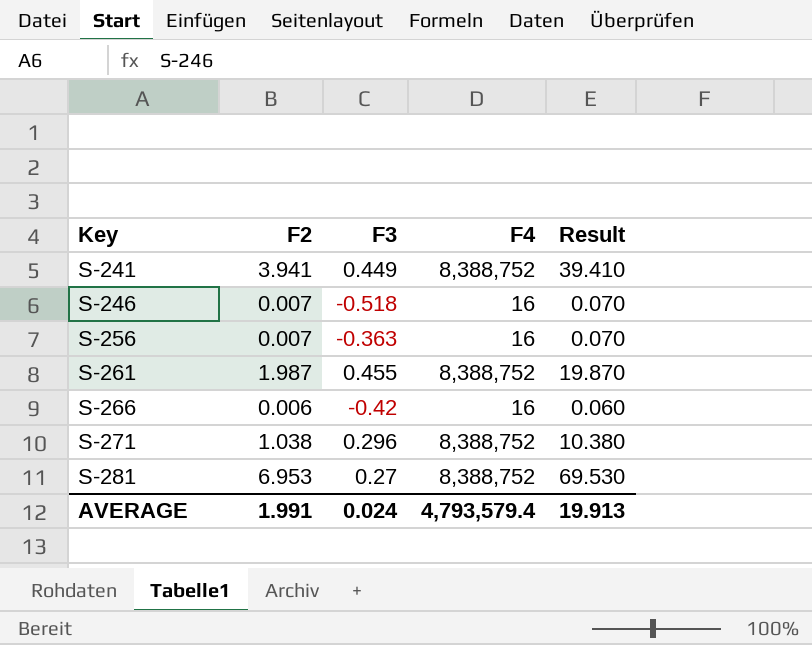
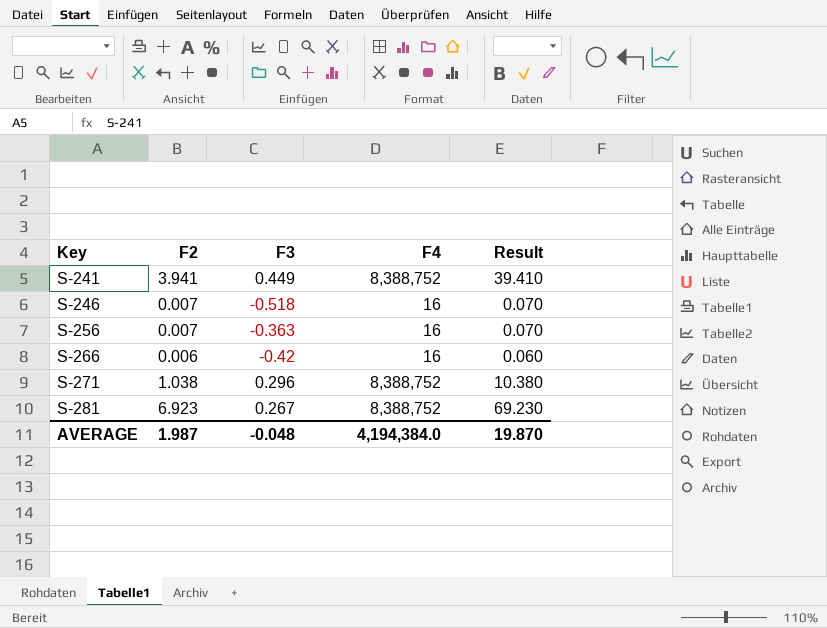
row S-261: 1.987 | 0.455 | 8,388,752 | 19.870 -> none
S-281 | F2: 6.953 -> 6.923
S-281 | F3: 0.27 -> 0.267
S-281 | Result: 69.530 -> 69.230
AVERAGE | F2: 1.991 -> 1.987
AVERAGE | F3: 0.024 -> -0.048
AVERAGE | F4: 4,793,579.4 -> 4,194,384.0
AVERAGE | Result: 19.913 -> 19.870

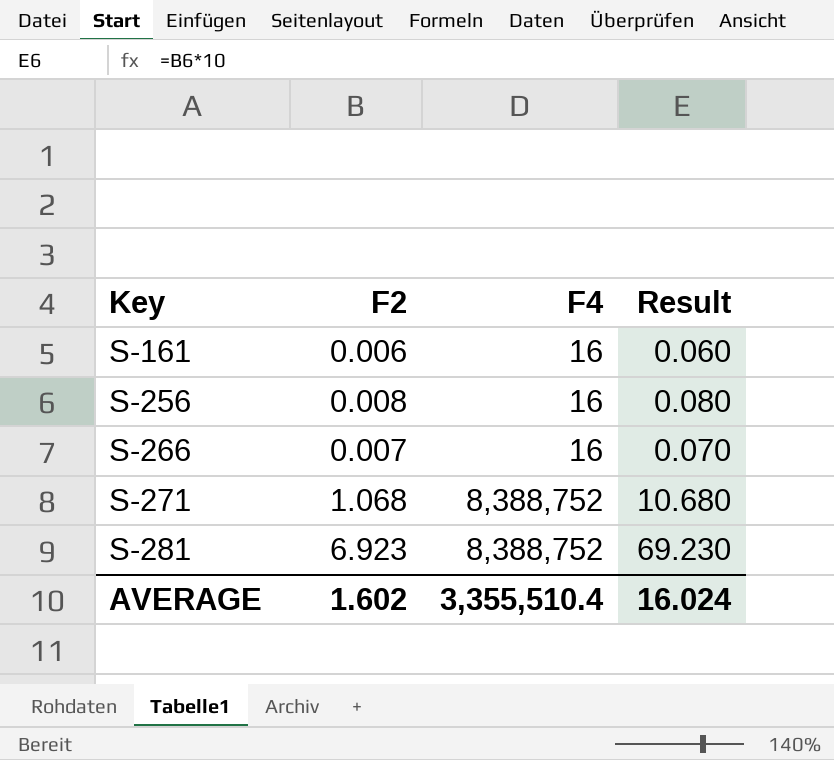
column F3 | position: 3 -> none
row S-241: 3.941 | 0.449 | 8,388,752 | 39.410 -> none
row S-246: 0.007 | -0.518 | 16 | 0.070 -> none
row S-161: none -> 0.006 | 16 | 0.060
S-256 | F2: 0.007 -> 0.008
S-256 | Result: 0.070 -> 0.080
S-266 | F2: 0.006 -> 0.007
S-266 | Result: 0.060 -> 0.070
S-271 | F2: 1.038 -> 1.068
S-271 | Result: 10.380 -> 10.680
AVERAGE | F2: 1.987 -> 1.602
AVERAGE | F4: 4,194,384.0 -> 3,355,510.4
AVERAGE | Result: 19.870 -> 16.024

